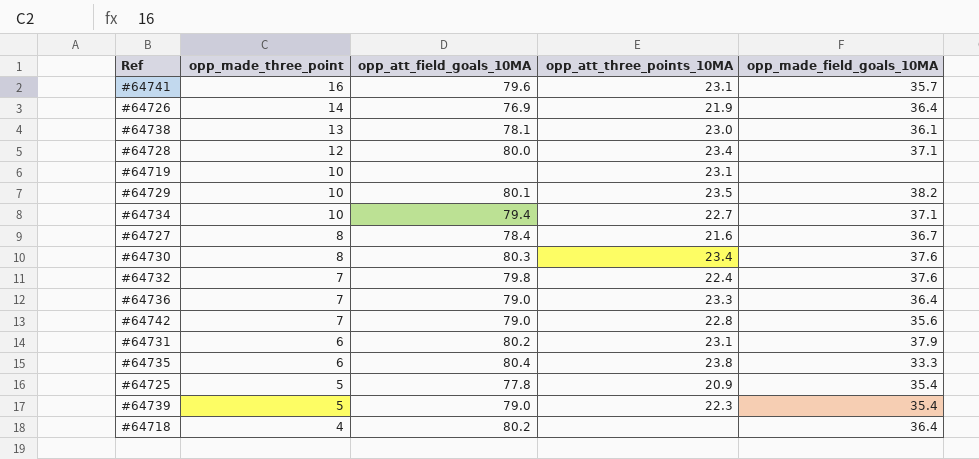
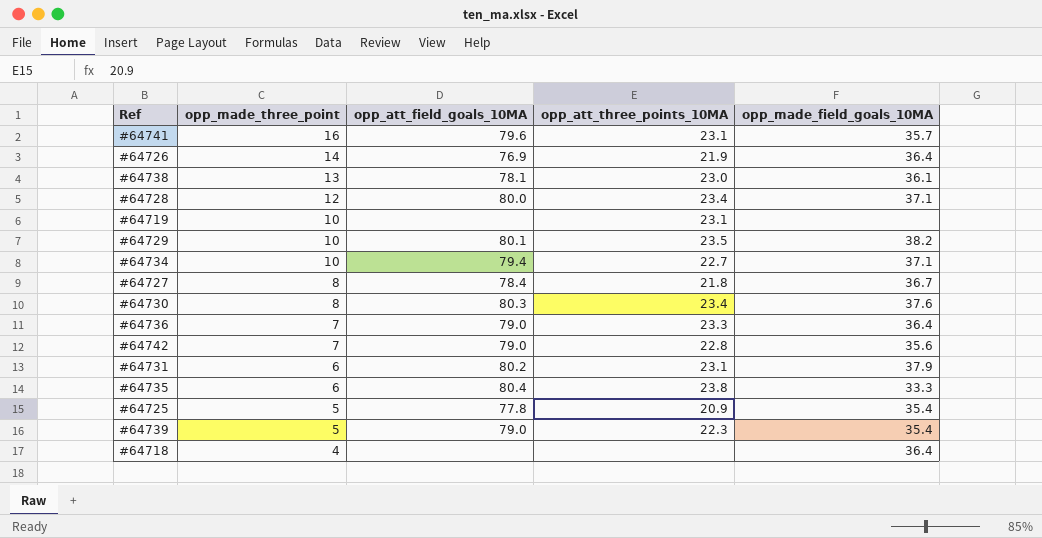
row #64732: 7 | 79.8 | 22.4 | 37.6 -> none
#64727 | opp_att_three_points_10MA: 21.6 -> 21.8
#64718 | opp_att_field_goals_10MA: 80.2 -> none

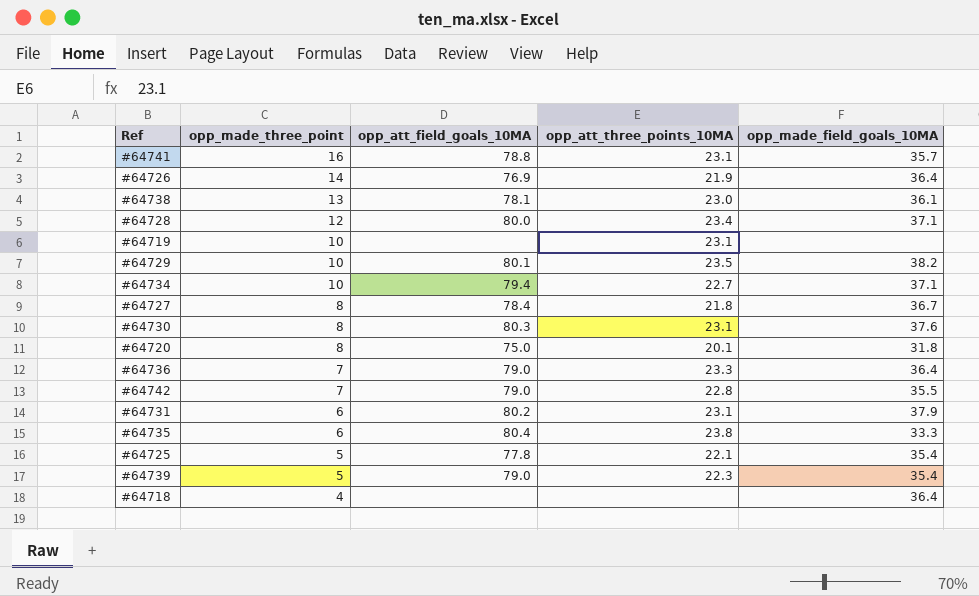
#64741 | opp_att_field_goals_10MA: 79.6 -> 78.8
#64730 | opp_att_three_points_10MA: 23.4 -> 23.1
row #64720: none -> 8 | 75.0 | 20.1 | 31.8
#64742 | opp_made_field_goals_10MA: 35.6 -> 35.5
#64725 | opp_att_three_points_10MA: 20.9 -> 22.1

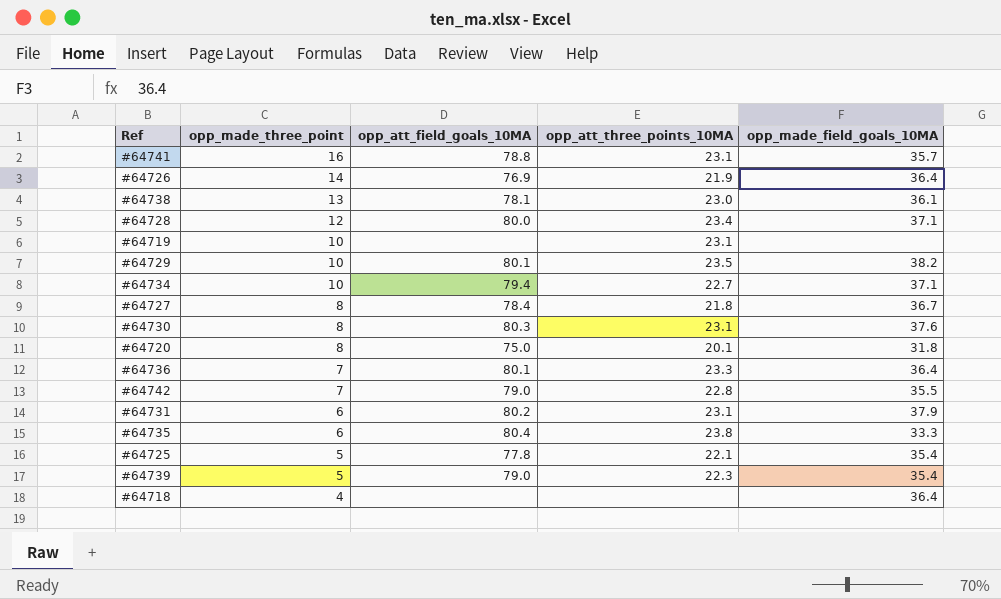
#64736 | opp_att_field_goals_10MA: 79.0 -> 80.1

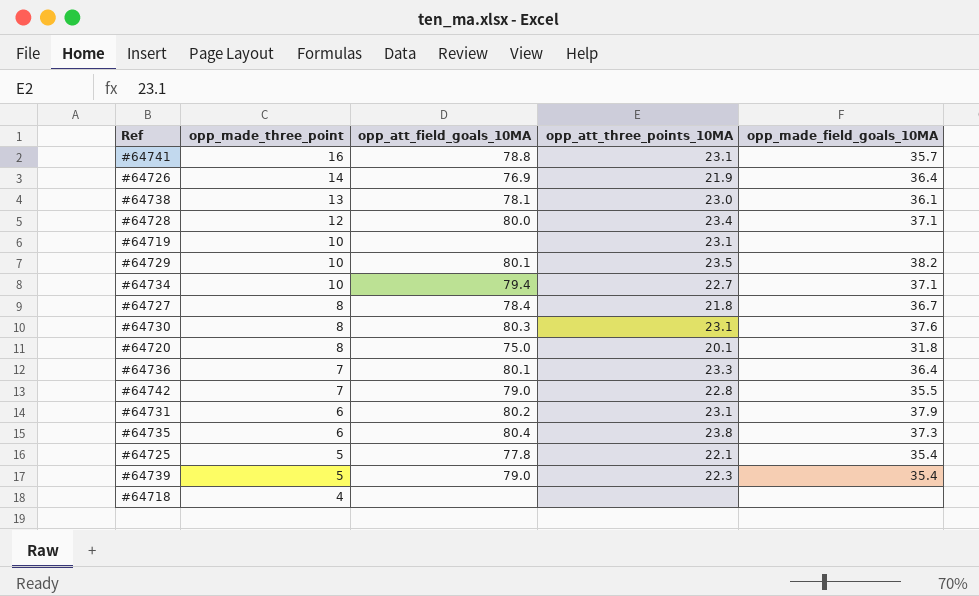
#64735 | opp_made_field_goals_10MA: 33.3 -> 37.3
#64718 | opp_made_field_goals_10MA: 36.4 -> none

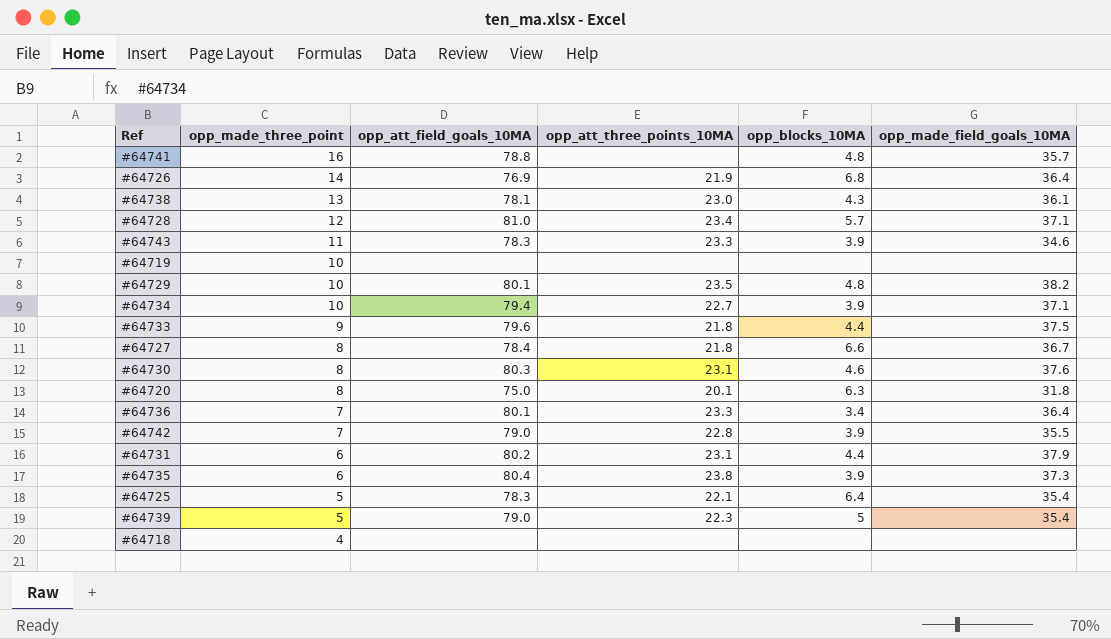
column opp_blocks_10MA | position: none -> 5
#64741 | opp_att_three_points_10MA: 23.1 -> none
#64728 | opp_att_field_goals_10MA: 80.0 -> 81.0
row #64743: none -> 11 | 78.3 | 23.3 | 3.9 | 34.6
#64719 | opp_att_three_points_10MA: 23.1 -> none
row #64733: none -> 9 | 79.6 | 21.8 | 4.4 | 37.5
#64725 | opp_att_field_goals_10MA: 77.8 -> 78.3

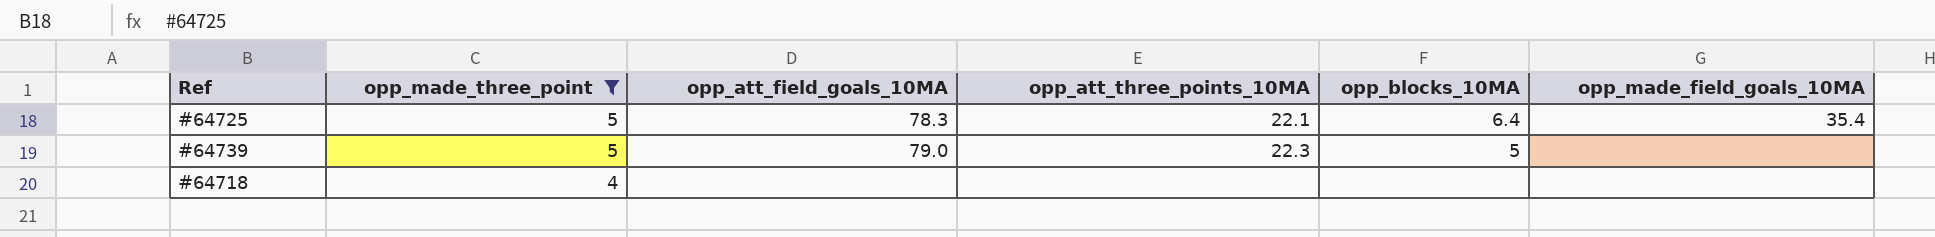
filter: none -> opp_made_three_point <= 5
#64739 | opp_made_field_goals_10MA: 35.4 -> none

